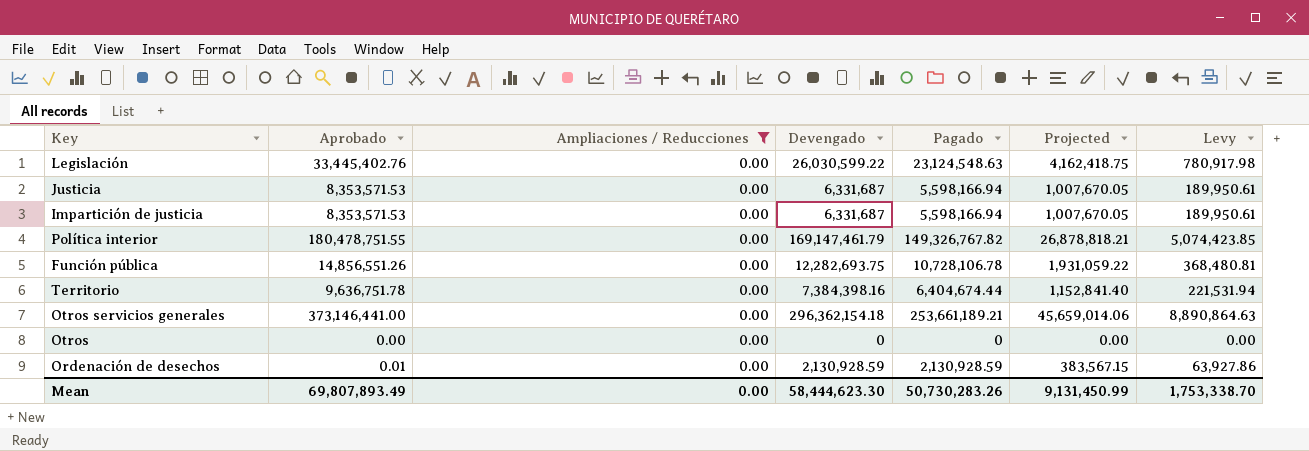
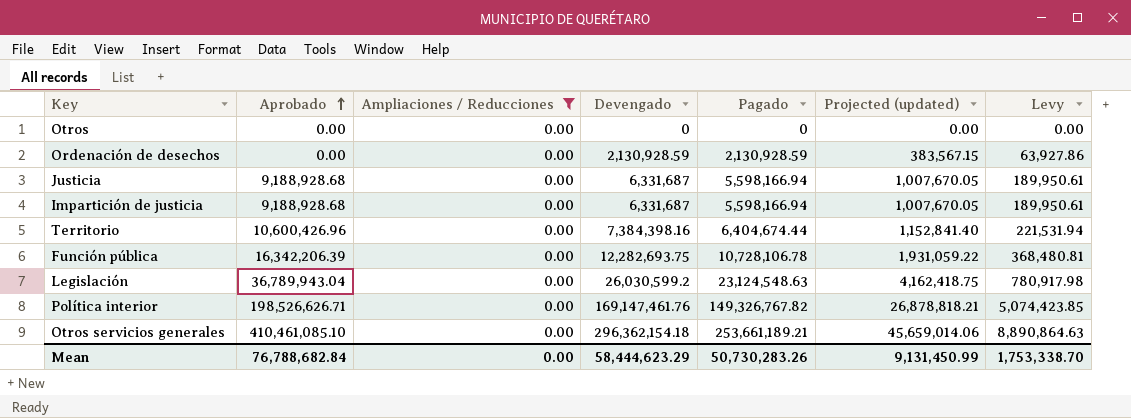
row order: none -> Aprobado ascending
column name: Projected -> Projected (updated)
Ordenación de desechos | Aprobado: 0.01 -> 0.00
Justicia | Aprobado: 8,353,571.53 -> 9,188,928.68
Impartición de justicia | Aprobado: 8,353,571.53 -> 9,188,928.68
Territorio | Aprobado: 9,636,751.78 -> 10,600,426.96
Función pública | Aprobado: 14,856,551.26 -> 16,342,206.39
Legislación | Aprobado: 33,445,402.76 -> 36,789,943.04
Legislación | Devengado: 26,030,599.22 -> 26,030,599.2
Política interior | Aprobado: 180,478,751.55 -> 198,526,626.71
Política interior | Devengado: 169,147,461.79 -> 169,147,461.76
Otros servicios generales | Aprobado: 373,146,441.00 -> 410,461,085.10
Mean | Aprobado: 69,807,893.49 -> 76,788,682.84
Mean | Devengado: 58,444,623.30 -> 58,444,623.29

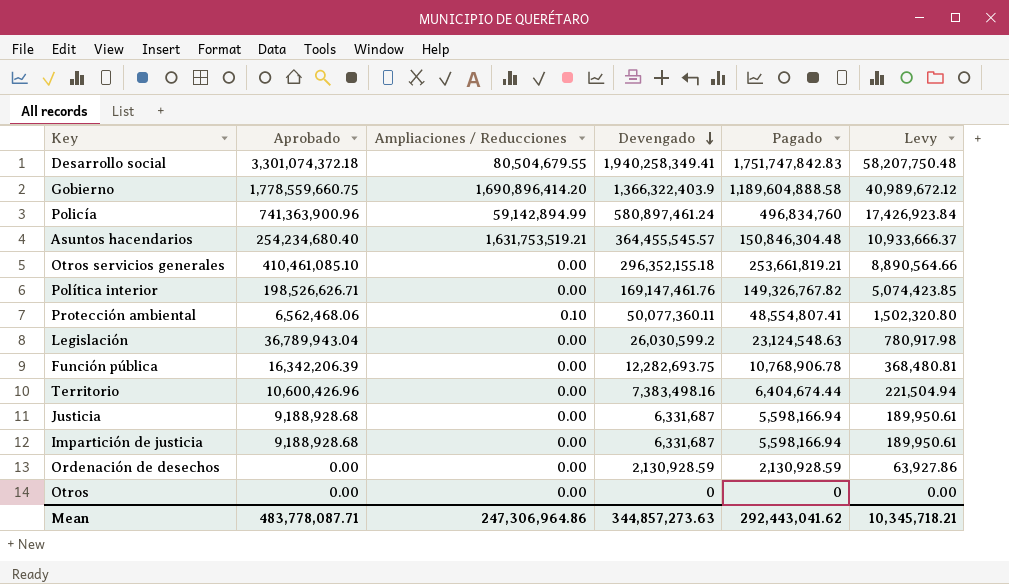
filter: Ampliaciones / Reducciones = 0.00 -> none
row order: Aprobado ascending -> Devengado descending
column Projected (updated) | formula: [Pagado] * 0.18 -> none
Otros servicios generales | Devengado: 296,362,154.18 -> 296,352,155.18
Otros servicios generales | Pagado: 253,661,189.21 -> 253,661,819.21
Otros servicios generales | Levy: 8,890,864.63 -> 8,890,564.66
Función pública | Pagado: 10,728,106.78 -> 10,768,906.78
Territorio | Devengado: 7,384,398.16 -> 7,383,498.16
Territorio | Levy: 221,531.94 -> 221,504.94
Mean | Aprobado: 76,788,682.84 -> 483,778,087.71
Mean | Ampliaciones / Reducciones: 0.00 -> 247,306,964.86
Mean | Devengado: 58,444,623.29 -> 344,857,273.63
Mean | Pagado: 50,730,283.26 -> 292,443,041.62
Mean | Levy: 1,753,338.70 -> 10,345,718.21

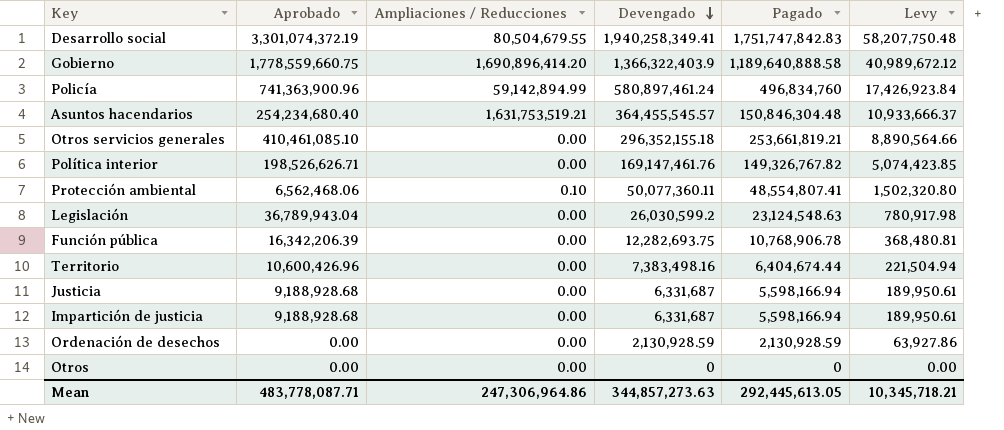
Desarrollo social | Aprobado: 3,301,074,372.18 -> 3,301,074,372.19
Gobierno | Pagado: 1,189,604,888.58 -> 1,189,640,888.58
Mean | Pagado: 292,443,041.62 -> 292,445,613.05

